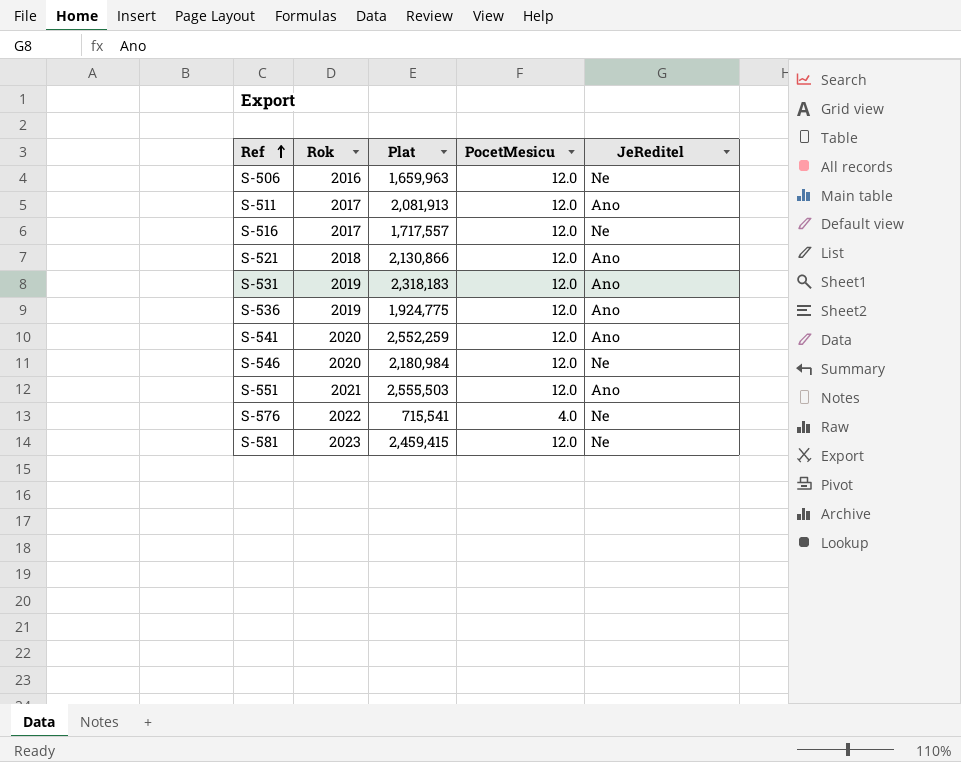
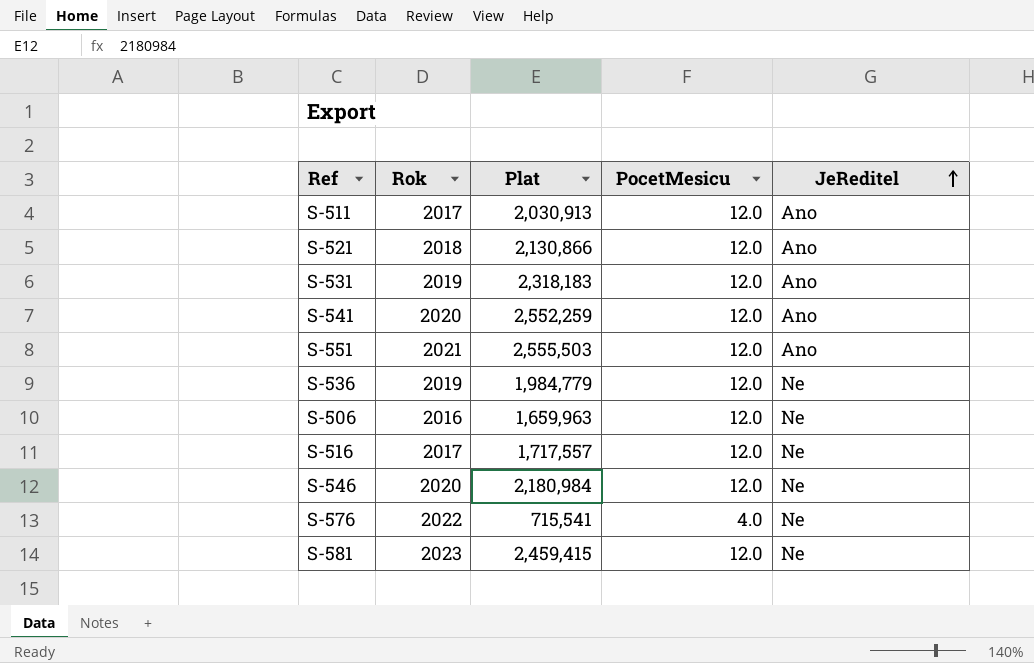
row order: Ref ascending -> JeReditel ascending
S-511 | Plat: 2,081,913 -> 2,030,913
S-536 | Plat: 1,924,775 -> 1,984,779
S-536 | JeReditel: Ano -> Ne

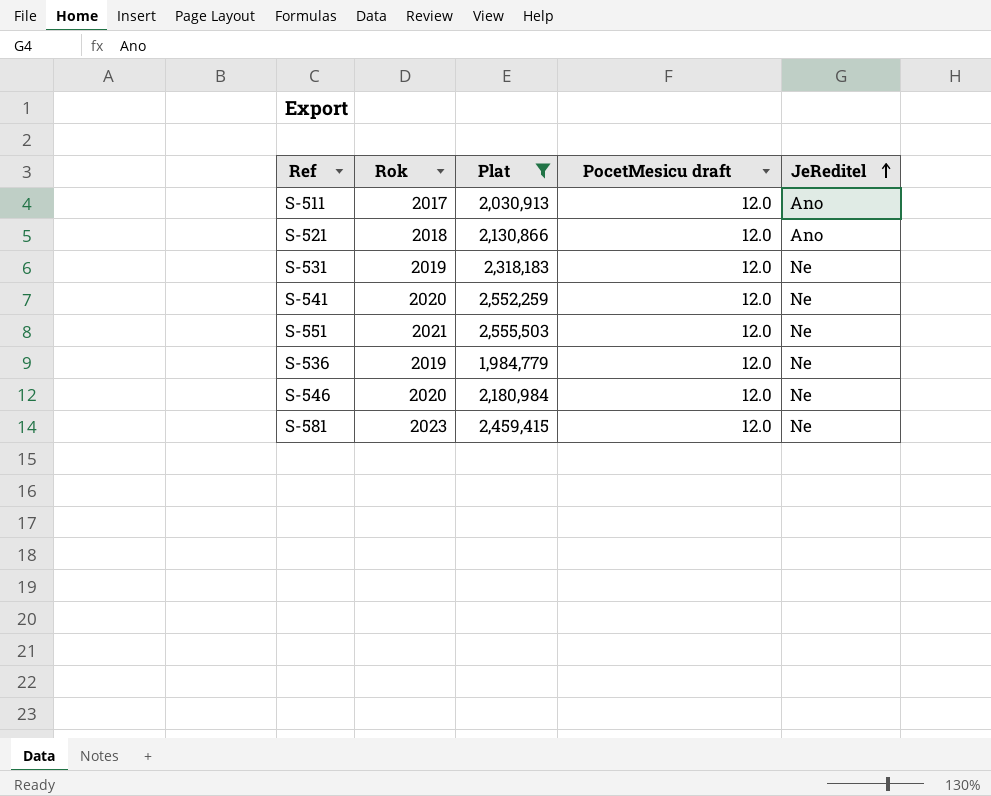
filter: none -> Plat >= 1,984,779
column name: PocetMesicu -> PocetMesicu draft
S-531 | JeReditel: Ano -> Ne
S-541 | JeReditel: Ano -> Ne
S-551 | JeReditel: Ano -> Ne

